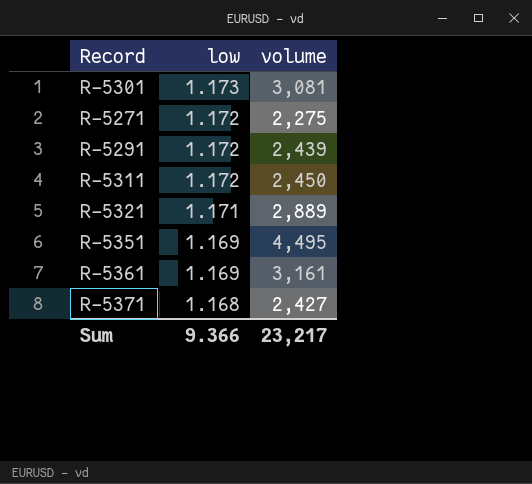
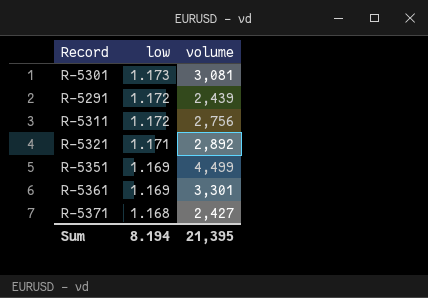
row R-5271: 1.172 | 2,275 -> none
R-5311 | volume: 2,450 -> 2,756
R-5321 | volume: 2,889 -> 2,892
R-5351 | volume: 4,495 -> 4,499
R-5361 | volume: 3,161 -> 3,301
Sum | low: 9.366 -> 8.194
Sum | volume: 23,217 -> 21,395

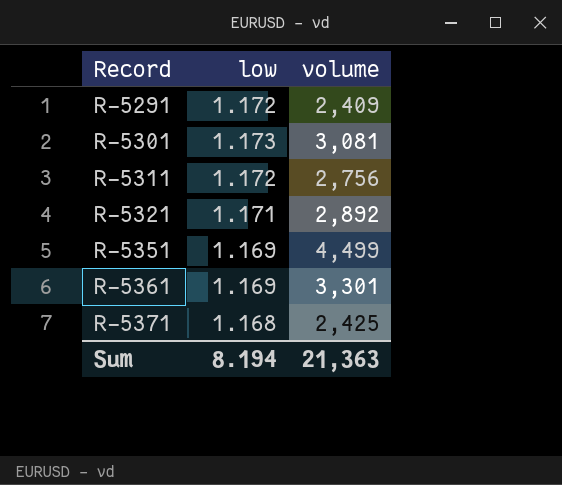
row order: low descending -> Record ascending
R-5291 | volume: 2,439 -> 2,409
R-5371 | volume: 2,427 -> 2,425
Sum | volume: 21,395 -> 21,363

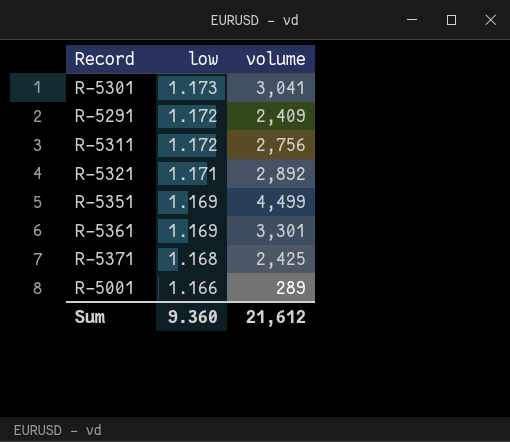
row order: Record ascending -> low descending
R-5301 | volume: 3,081 -> 3,041
row R-5001: none -> 1.166 | 289
Sum | low: 8.194 -> 9.360
Sum | volume: 21,363 -> 21,612

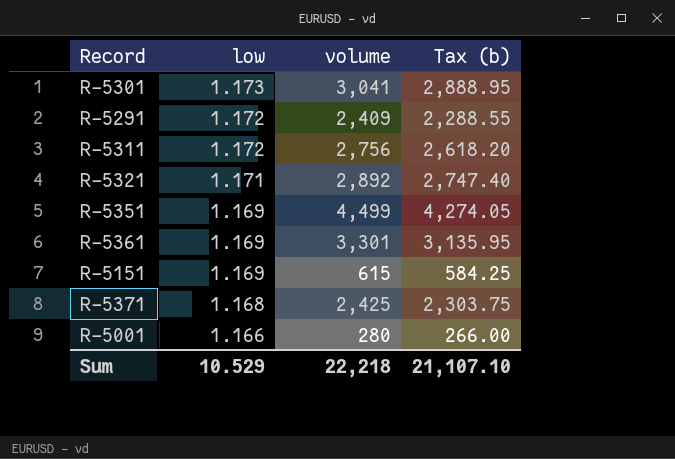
column Tax (b) | formula: none -> [volume] * 0.95
row R-5151: none -> 1.169 | 615 | 584.25
R-5001 | volume: 289 -> 280
Sum | low: 9.360 -> 10.529
Sum | volume: 21,612 -> 22,218

